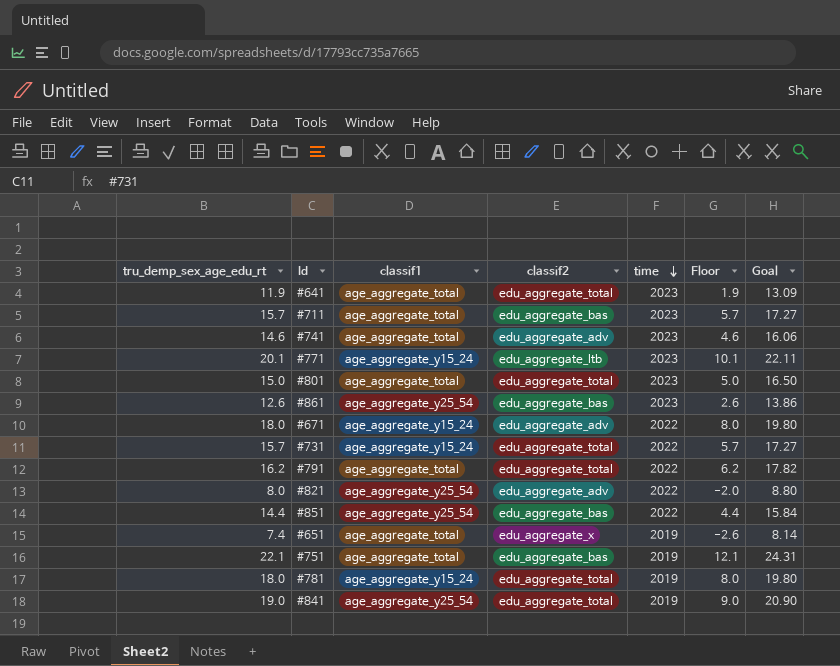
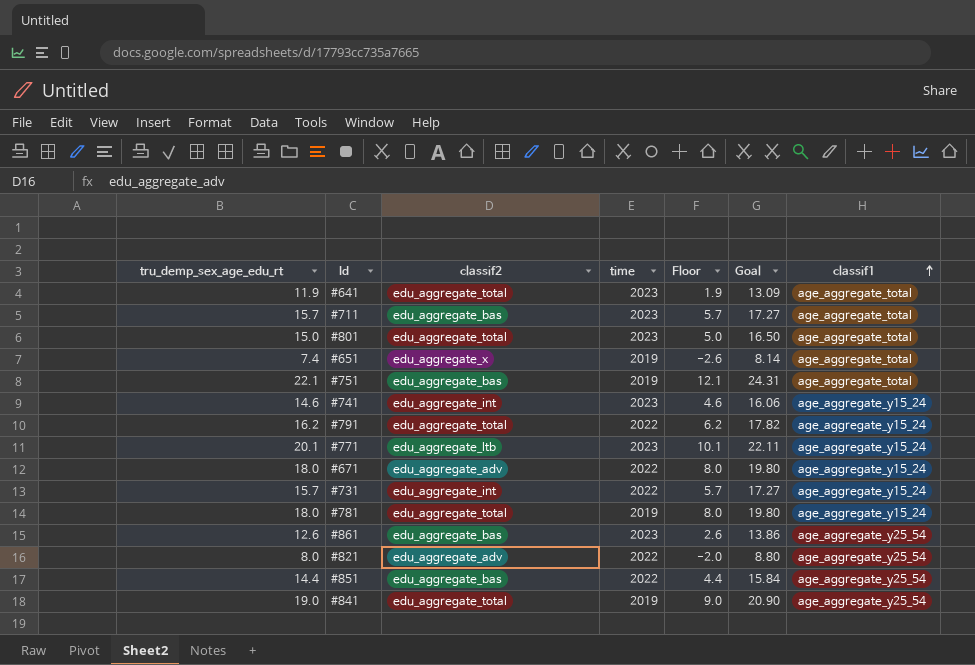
row order: time descending -> classif1 ascending
column classif1 | position: 3 -> 7
#741 | classif2: edu_aggregate_adv -> edu_aggregate_int
#741 | classif1: age_aggregate_total -> age_aggregate_y15_24
#791 | classif1: age_aggregate_total -> age_aggregate_y15_24
#731 | classif2: edu_aggregate_total -> edu_aggregate_int

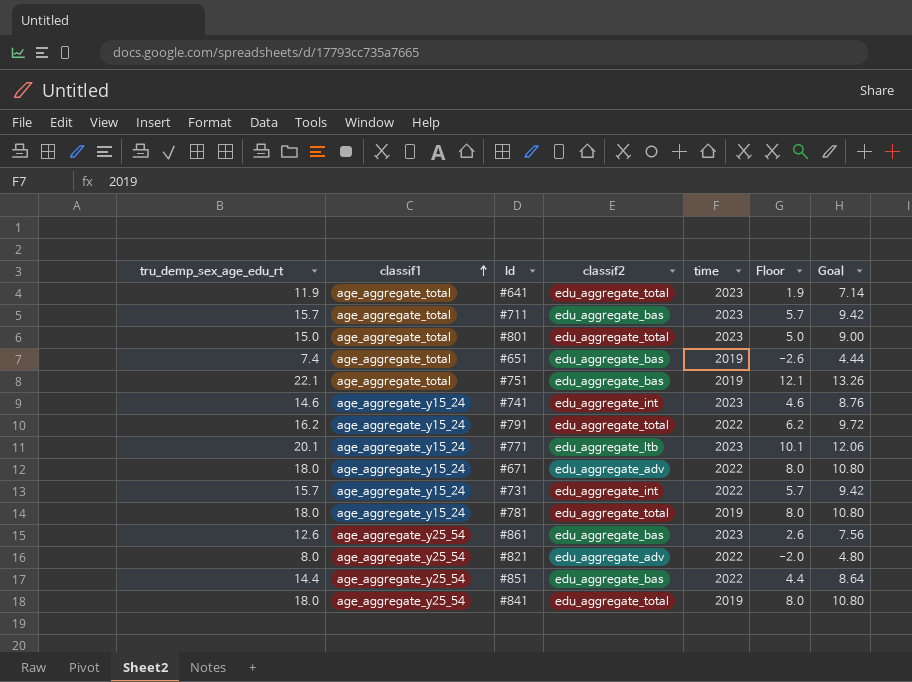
column classif1 | position: 7 -> 2
column Goal | formula: [tru_demp_sex_age_edu_rt] * 1.1 -> [tru_demp_sex_age_edu_rt] * 0.6
#651 | classif2: edu_aggregate_x -> edu_aggregate_bas
#841 | tru_demp_sex_age_edu_rt: 19.0 -> 18.0
#841 | Floor: 9.0 -> 8.0

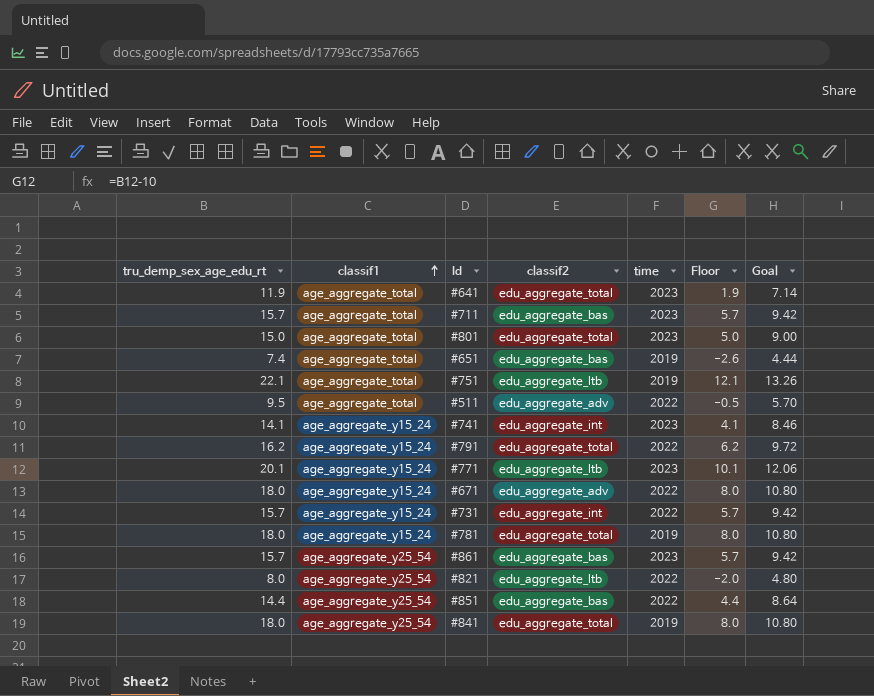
#751 | classif2: edu_aggregate_bas -> edu_aggregate_ltb
row #511: none -> 9.5 | age_aggregate_total | edu_aggregate_adv | 2022 | -0.5 | 5.70
#741 | tru_demp_sex_age_edu_rt: 14.6 -> 14.1
#741 | Floor: 4.6 -> 4.1
#741 | Goal: 8.76 -> 8.46
#861 | tru_demp_sex_age_edu_rt: 12.6 -> 15.7
#861 | Floor: 2.6 -> 5.7
#861 | Goal: 7.56 -> 9.42
#821 | classif2: edu_aggregate_adv -> edu_aggregate_ltb

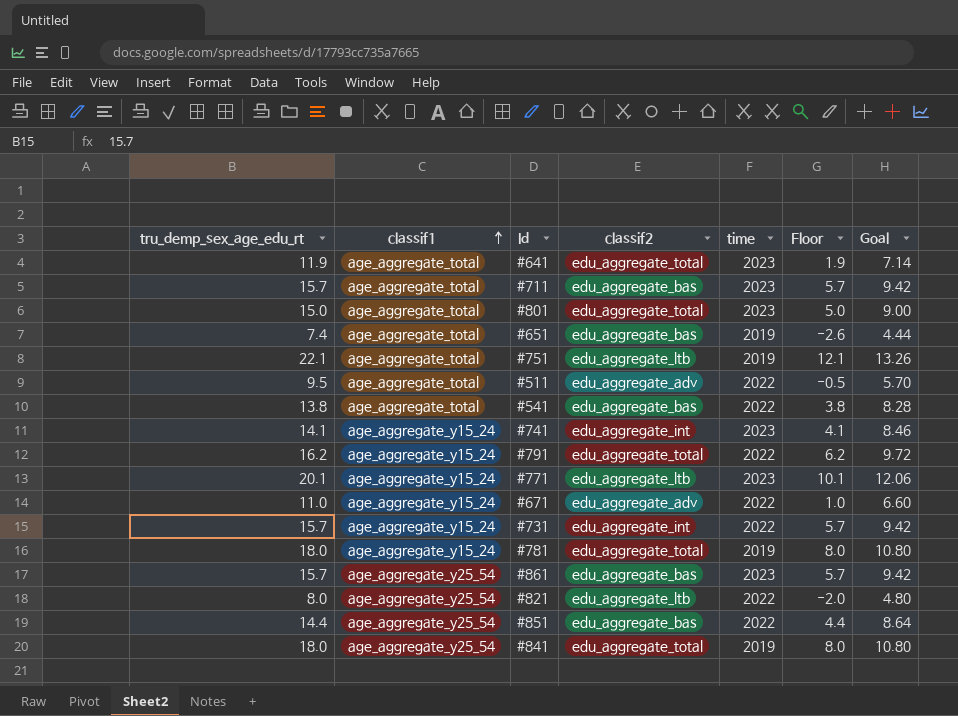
row #541: none -> 13.8 | age_aggregate_total | edu_aggregate_bas | 2022 | 3.8 | 8.28
#671 | tru_demp_sex_age_edu_rt: 18.0 -> 11.0
#671 | Floor: 8.0 -> 1.0
#671 | Goal: 10.80 -> 6.60

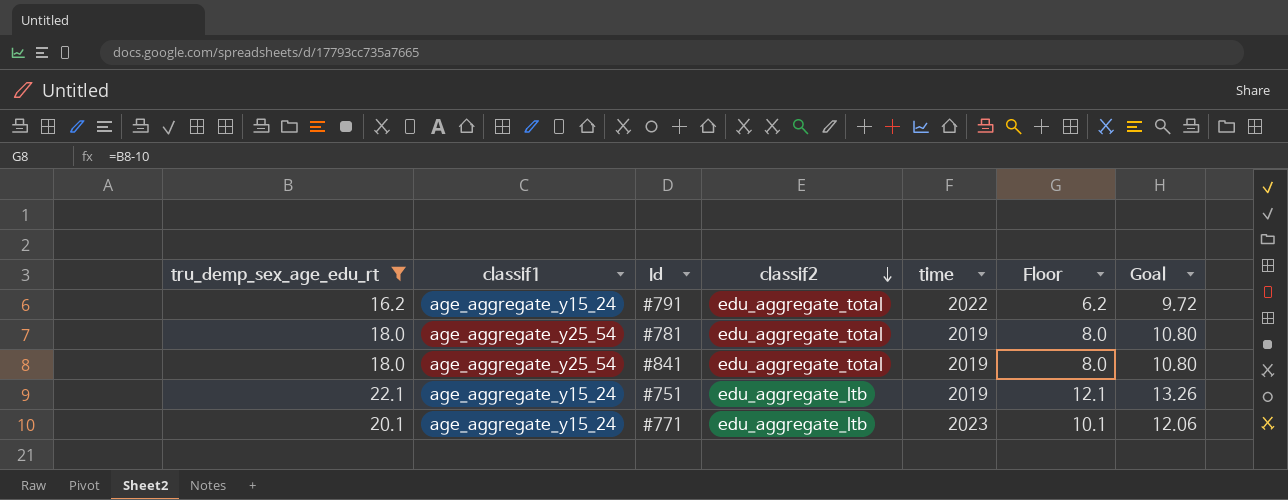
filter: none -> tru_demp_sex_age_edu_rt >= 16.2
row order: classif1 ascending -> classif2 descending
#781 | classif1: age_aggregate_y15_24 -> age_aggregate_y25_54
#751 | classif1: age_aggregate_total -> age_aggregate_y15_24

